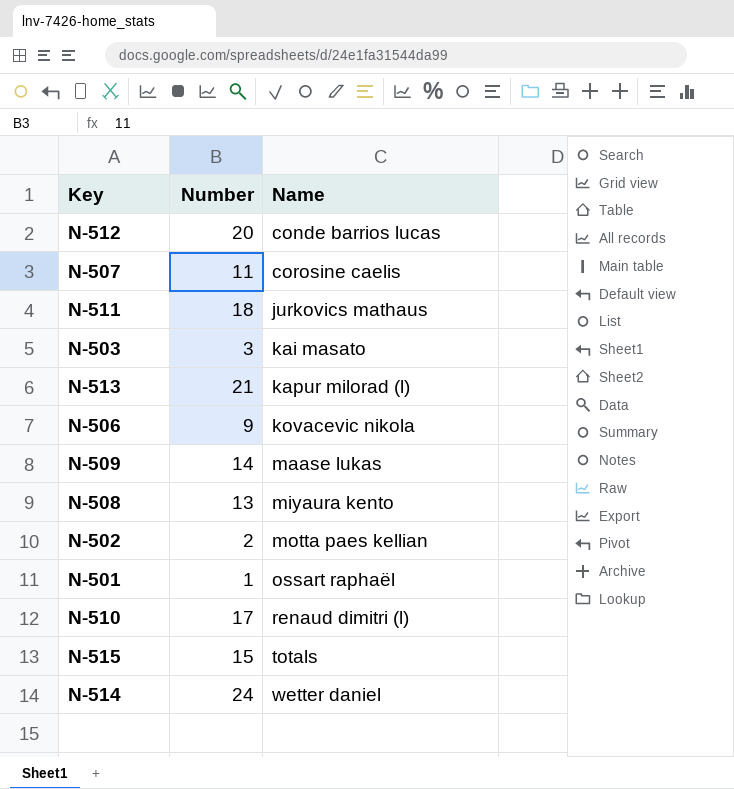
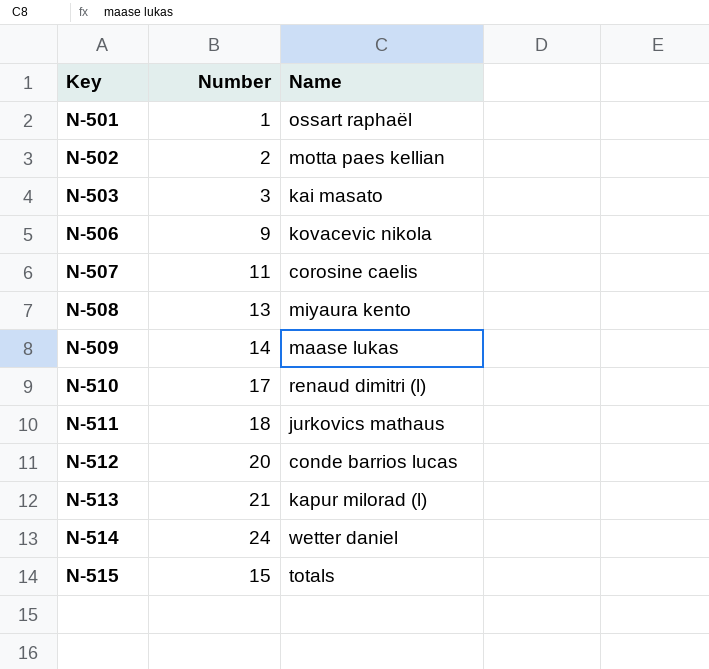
row order: Name ascending -> Key ascending

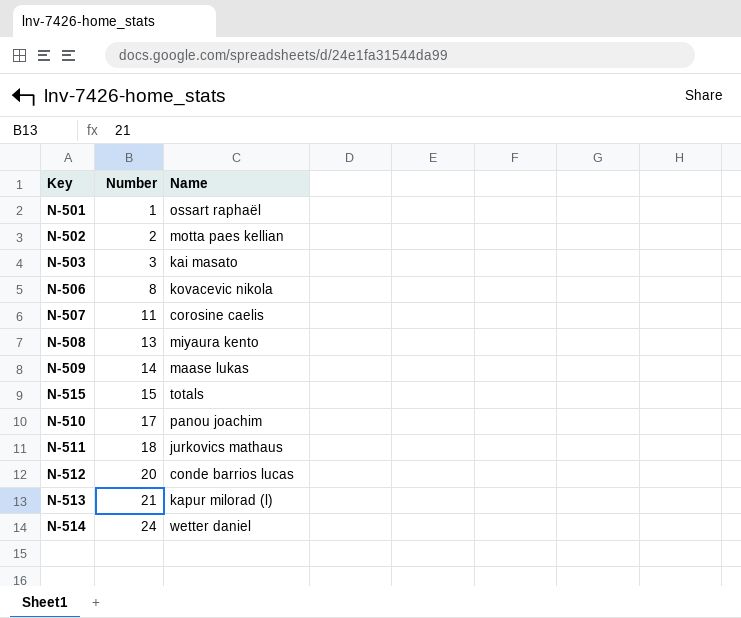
row order: Key ascending -> Number ascending
N-506 | Number: 9 -> 8
N-510 | Name: renaud dimitri (l) -> panou joachim

